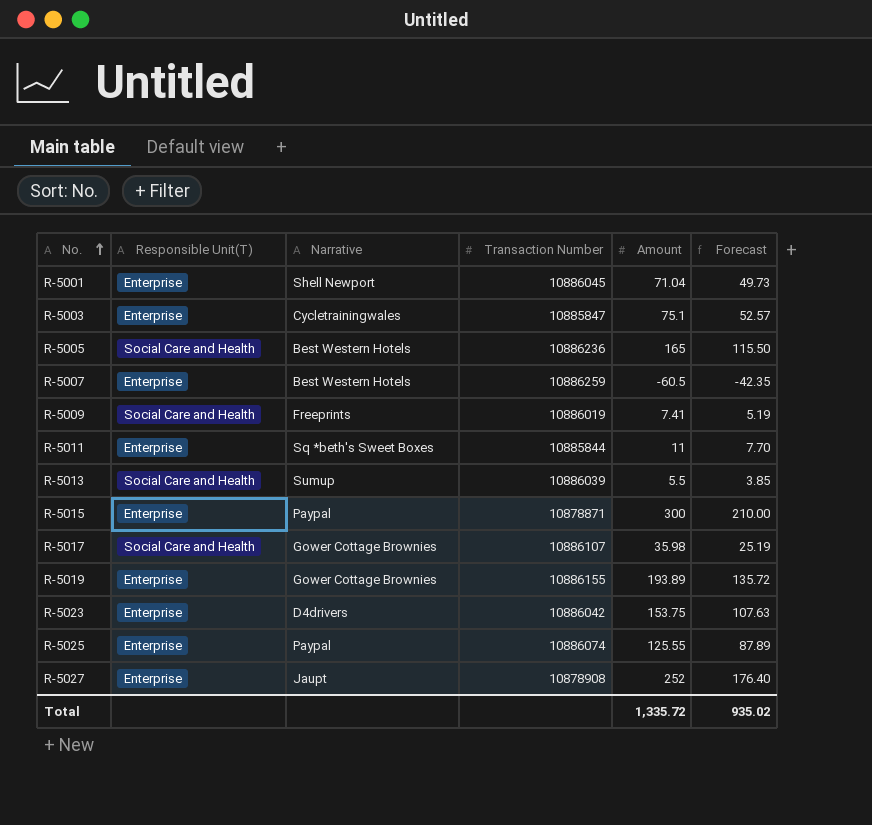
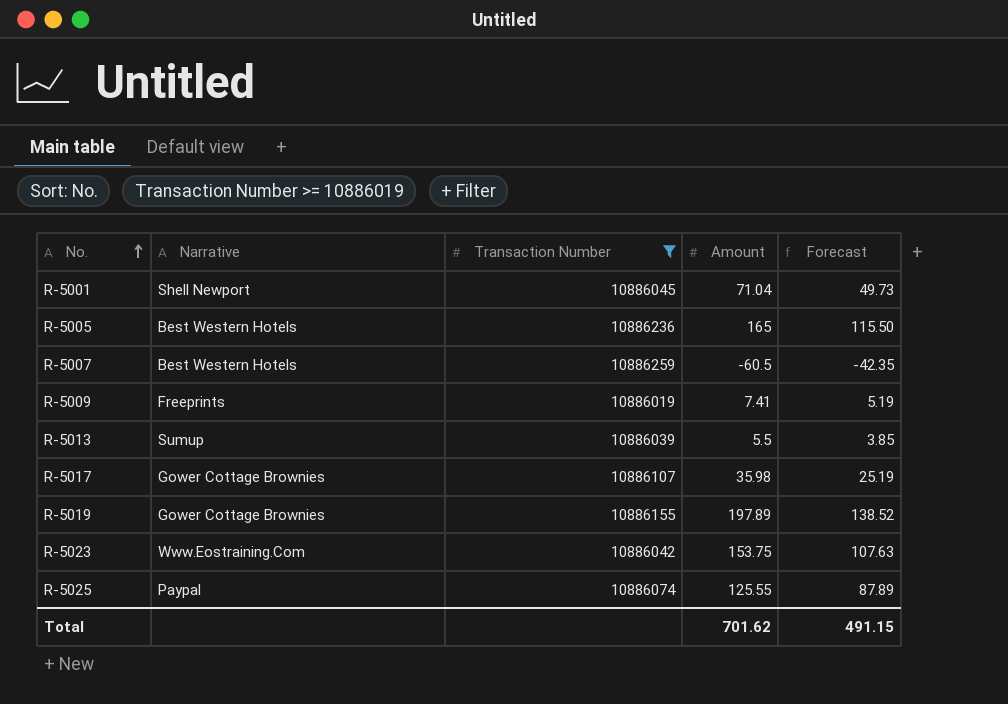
filter: none -> Transaction Number >= 10886019
column Responsible Unit(T) | position: 2 -> none
R-5019 | Amount: 193.89 -> 197.89
R-5019 | Forecast: 135.72 -> 138.52
R-5023 | Narrative: D4drivers -> Www.Eostraining.Com
Total | Amount: 1,335.72 -> 701.62
Total | Forecast: 935.02 -> 491.15

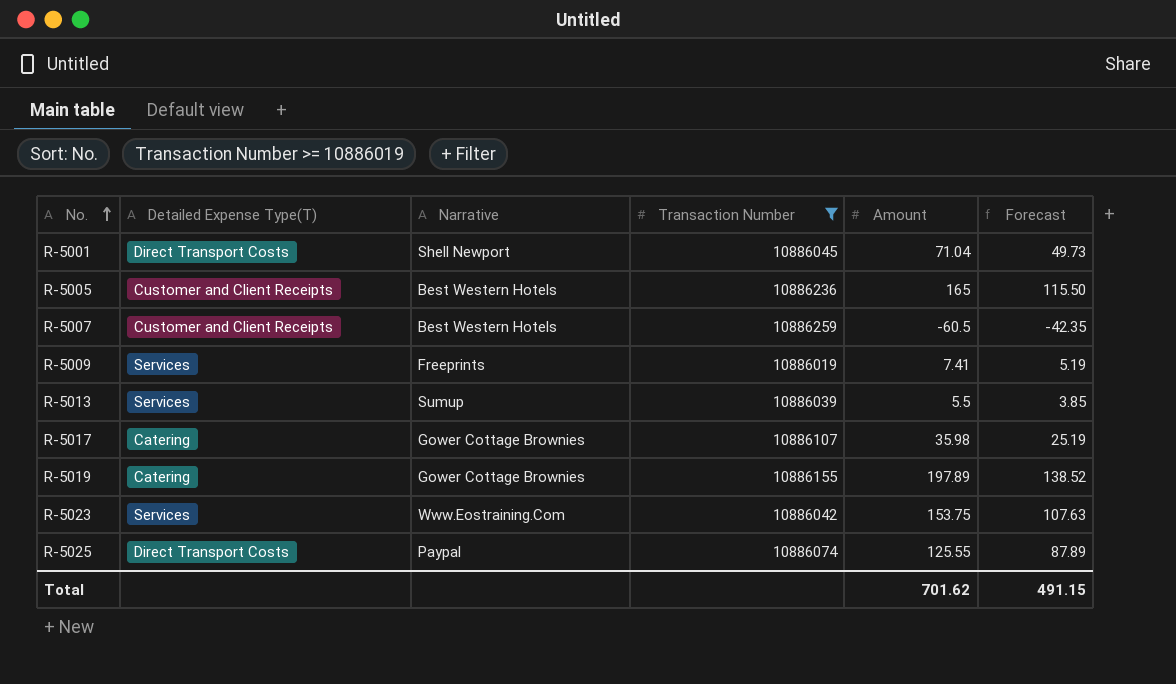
column Detailed Expense Type(T) | position: none -> 2

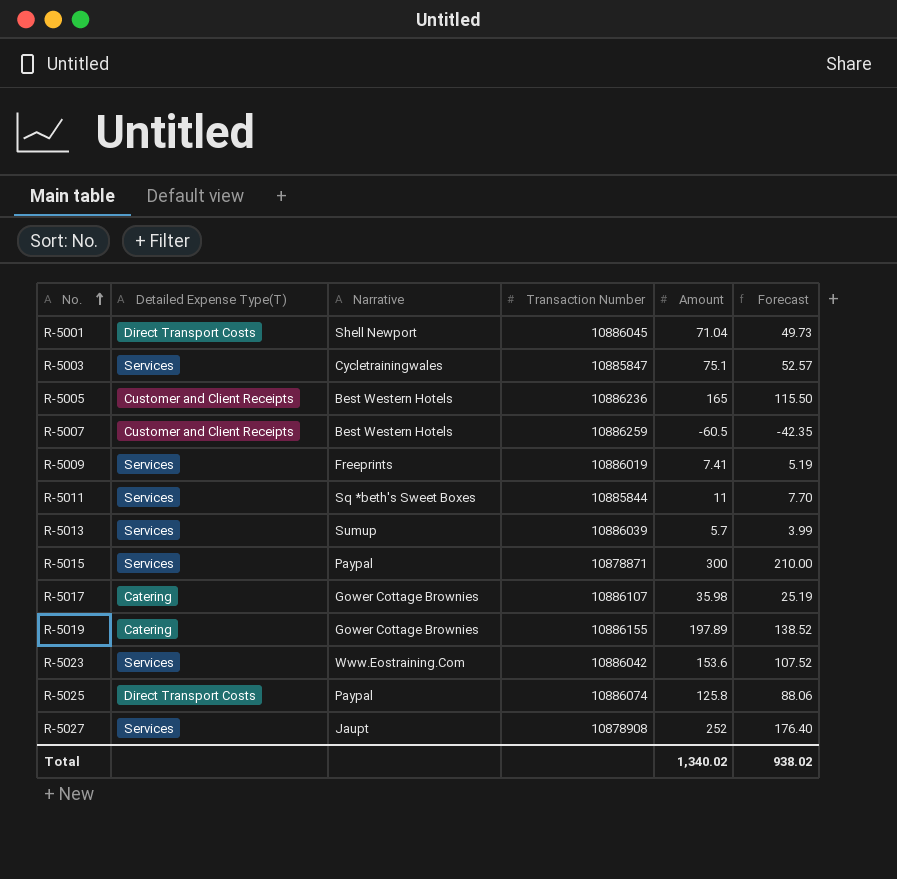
filter: Transaction Number >= 10886019 -> none
R-5013 | Amount: 5.5 -> 5.7
R-5013 | Forecast: 3.85 -> 3.99
R-5023 | Amount: 153.75 -> 153.6
R-5023 | Forecast: 107.63 -> 107.52
R-5025 | Amount: 125.55 -> 125.8
R-5025 | Forecast: 87.89 -> 88.06
Total | Amount: 701.62 -> 1,340.02
Total | Forecast: 491.15 -> 938.02

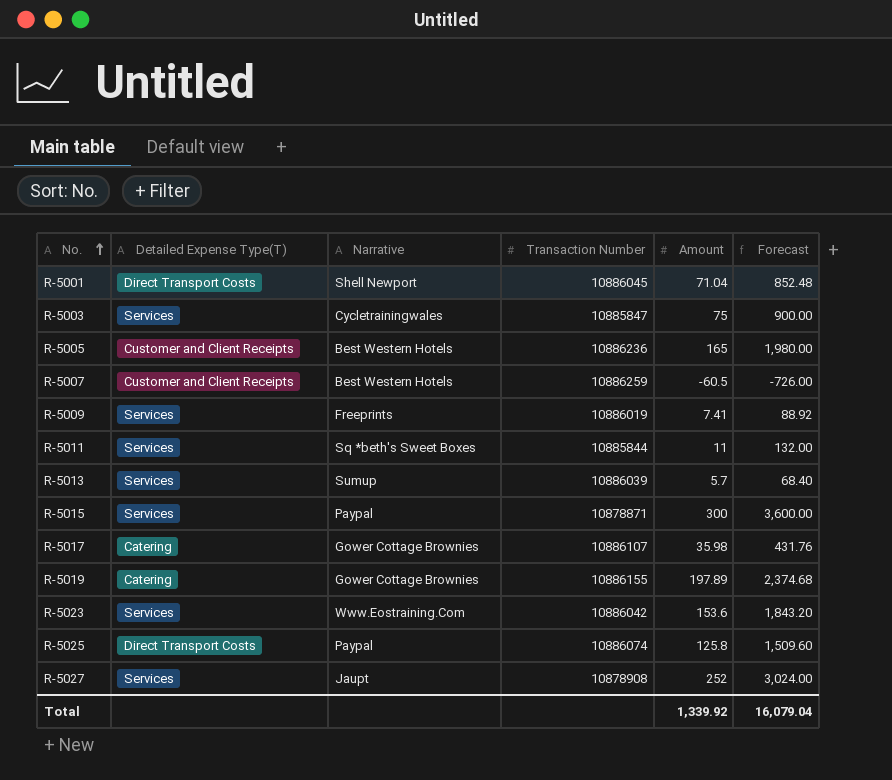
column Forecast | formula: [Amount] * 0.7 -> [Amount] * 12
R-5003 | Amount: 75.1 -> 75
Total | Amount: 1,340.02 -> 1,339.92
Total | Forecast: 938.02 -> 16,079.04

